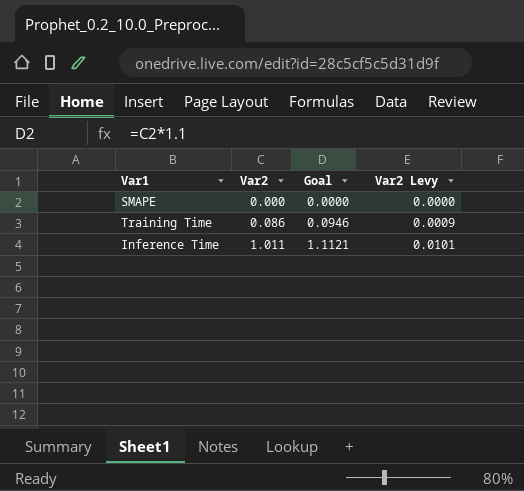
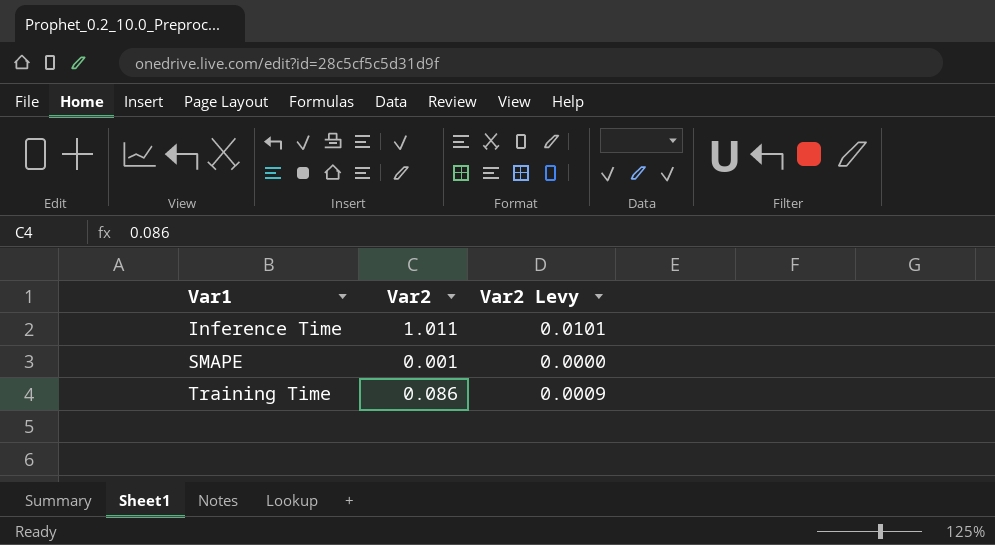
row order: Var2 ascending -> Var1 ascending
column Goal | formula: [Var2] * 1.1 -> none
SMAPE | Var2: 0.000 -> 0.001

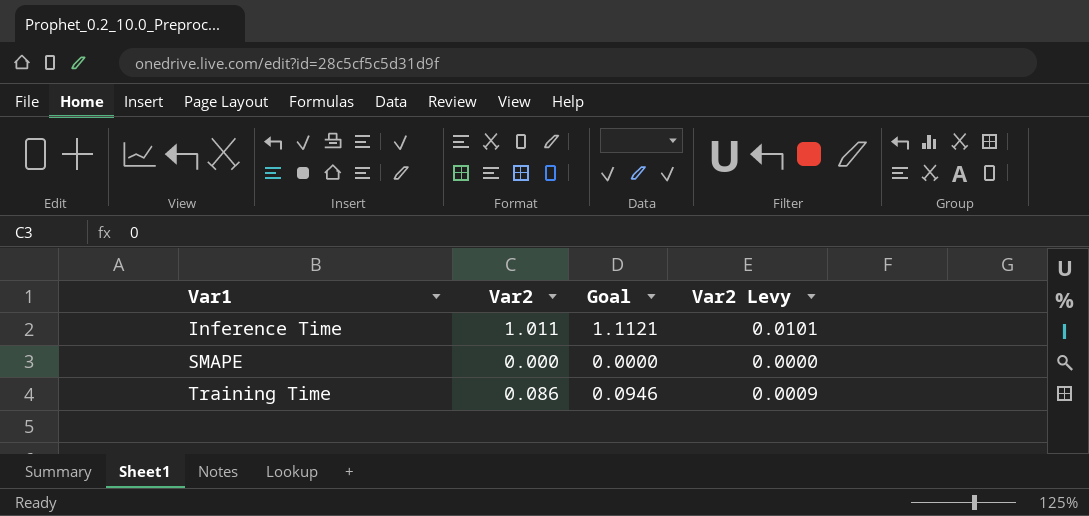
column Goal | formula: none -> [Var2] * 1.1
SMAPE | Var2: 0.001 -> 0.000

